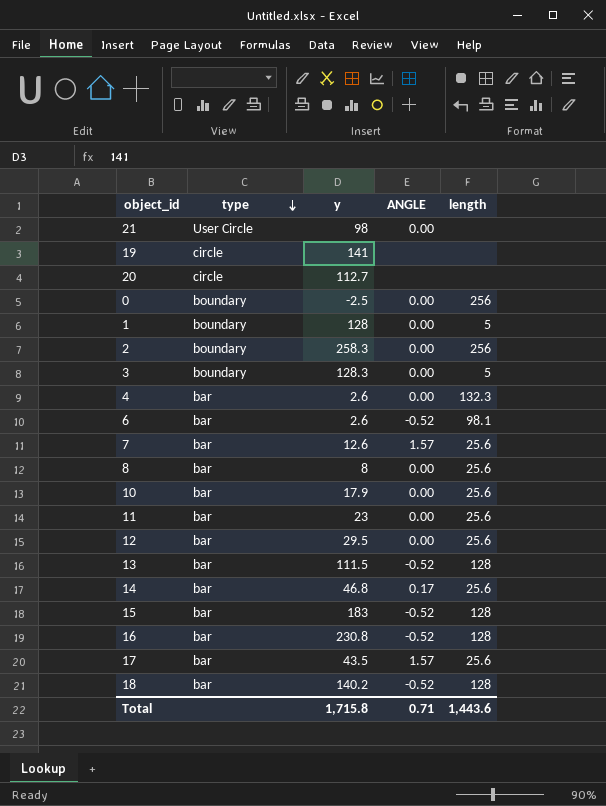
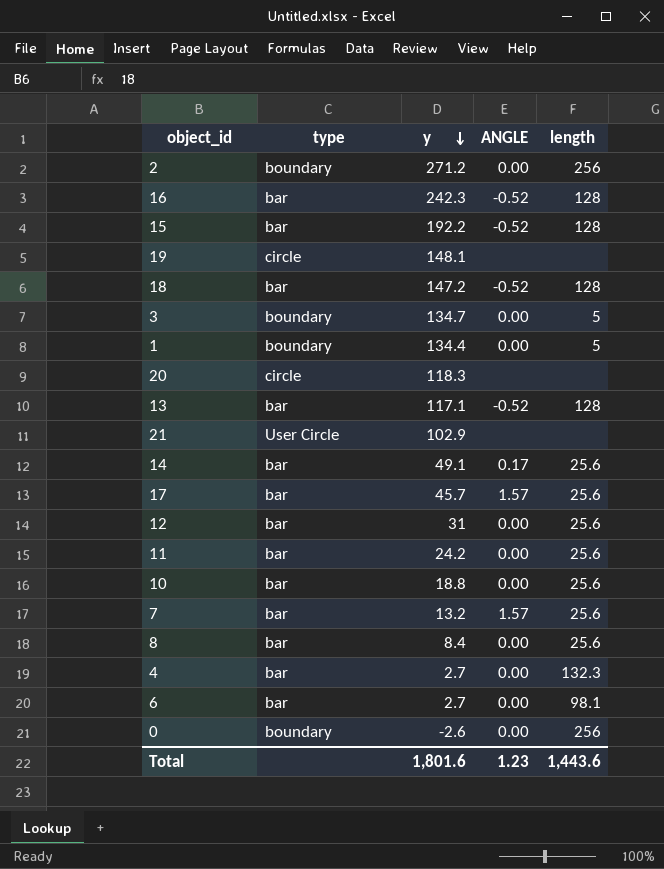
row order: type descending -> y descending
2 | y: 258.3 -> 271.2
16 | y: 230.8 -> 242.3
15 | y: 183 -> 192.2
19 | y: 141 -> 148.1
18 | y: 140.2 -> 147.2
3 | y: 128.3 -> 134.7
1 | y: 128 -> 134.4
20 | y: 112.7 -> 118.3
13 | y: 111.5 -> 117.1
21 | y: 98 -> 102.9
21 | ANGLE: 0.00 -> none
14 | y: 46.8 -> 49.1
17 | y: 43.5 -> 45.7
12 | y: 29.5 -> 31
11 | y: 23 -> 24.2
10 | y: 17.9 -> 18.8
7 | y: 12.6 -> 13.2
8 | y: 8 -> 8.4
4 | y: 2.6 -> 2.7
6 | y: 2.6 -> 2.7
6 | ANGLE: -0.52 -> 0.00
0 | y: -2.5 -> -2.6
Total | y: 1,715.8 -> 1,801.6
Total | ANGLE: 0.71 -> 1.23

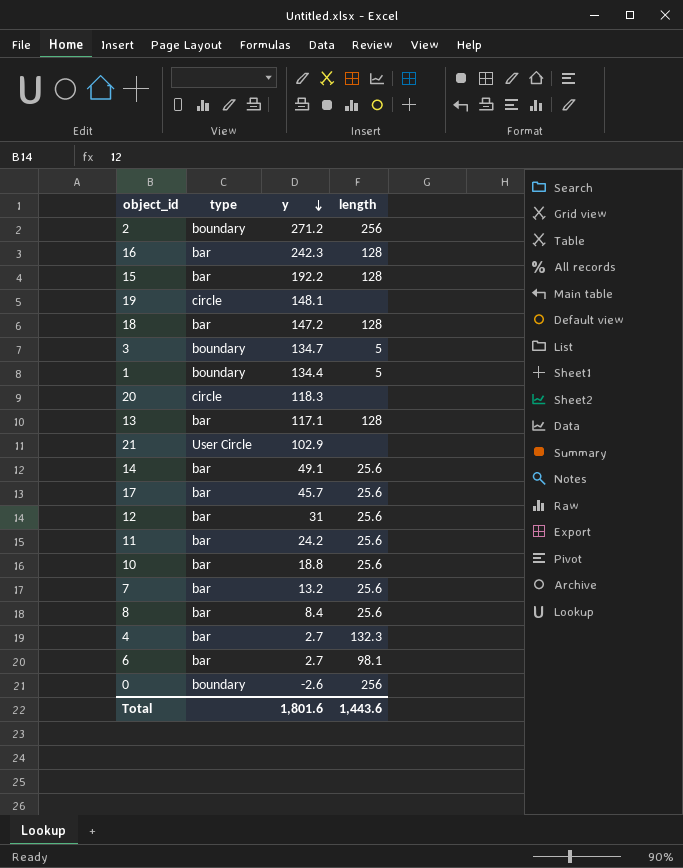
column ANGLE | position: 4 -> none

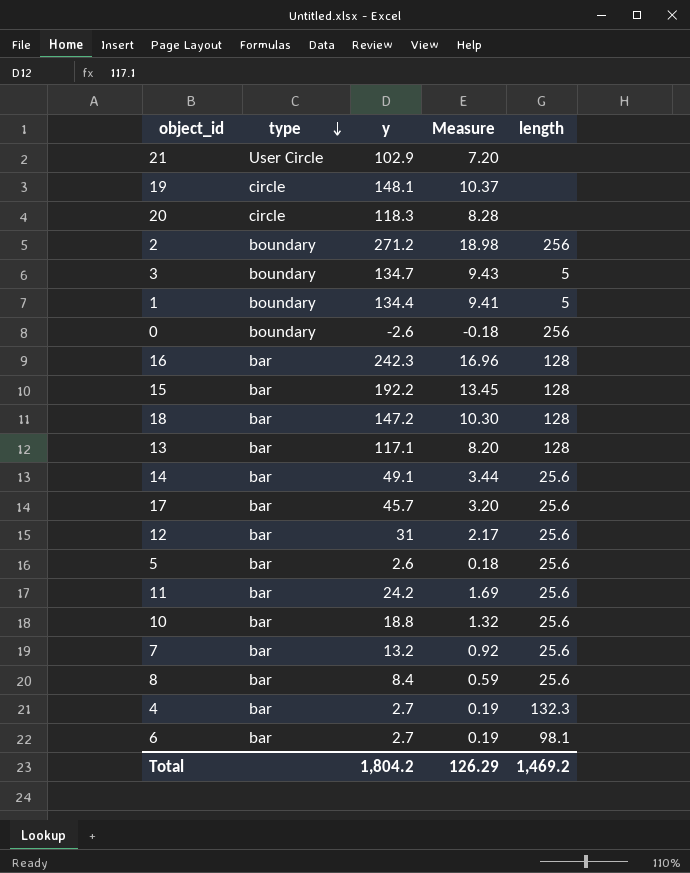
row order: y descending -> type descending
column Measure | formula: none -> [y] * 0.07
row 5: none -> bar | 2.6 | 0.18 | 25.6
Total | y: 1,801.6 -> 1,804.2
Total | length: 1,443.6 -> 1,469.2

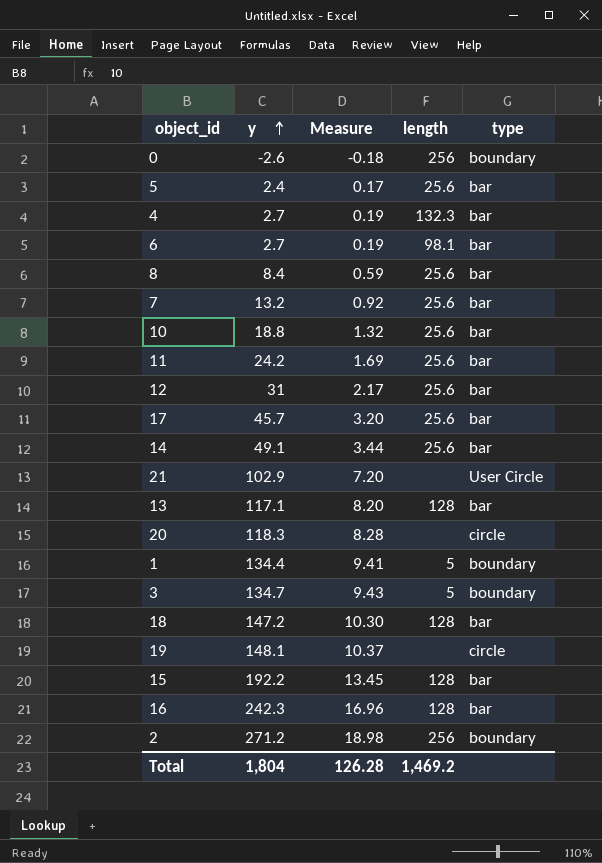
row order: type descending -> y ascending
column type | position: 2 -> 5
5 | y: 2.6 -> 2.4
5 | Measure: 0.18 -> 0.17
Total | y: 1,804.2 -> 1,804
Total | Measure: 126.29 -> 126.28

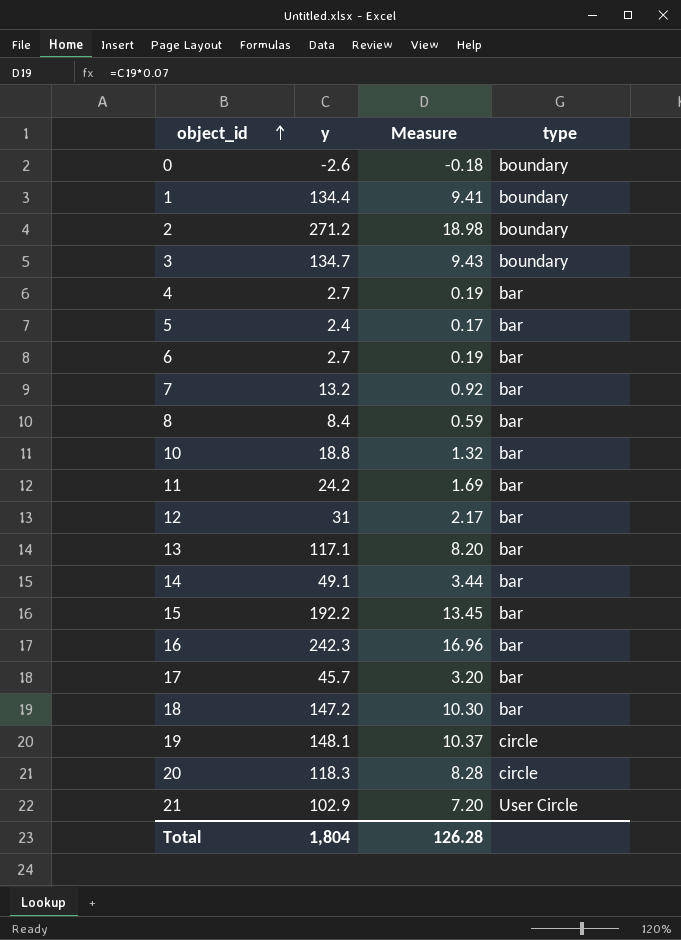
row order: y ascending -> object_id ascending
column length | position: 4 -> none

